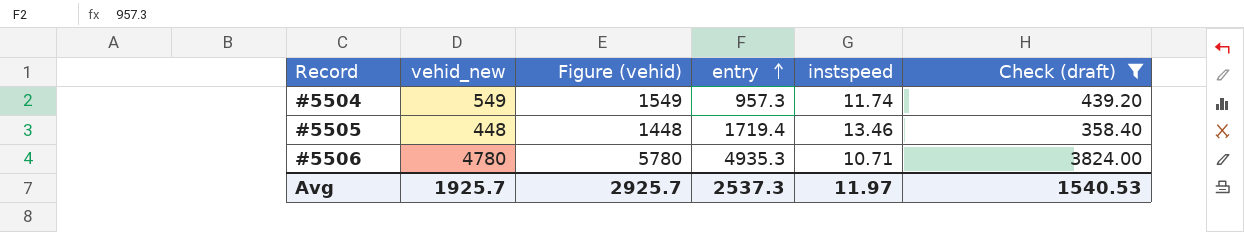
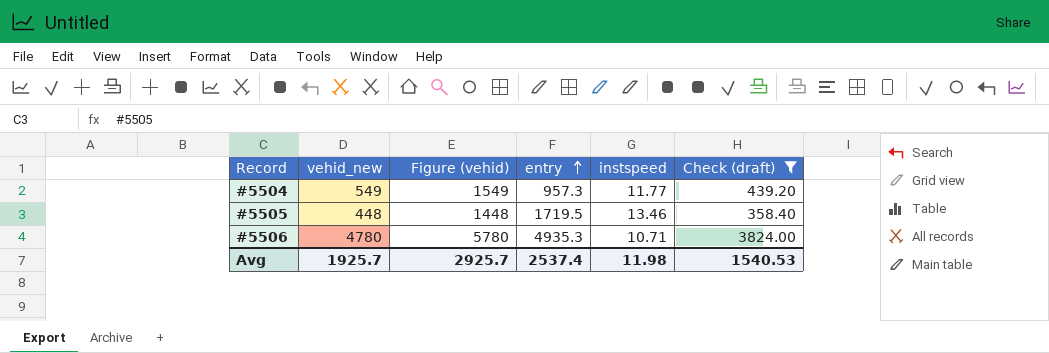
#5504 | instspeed: 11.74 -> 11.77
#5505 | entry: 1719.4 -> 1719.5
Avg | entry: 2537.3 -> 2537.4
Avg | instspeed: 11.97 -> 11.98

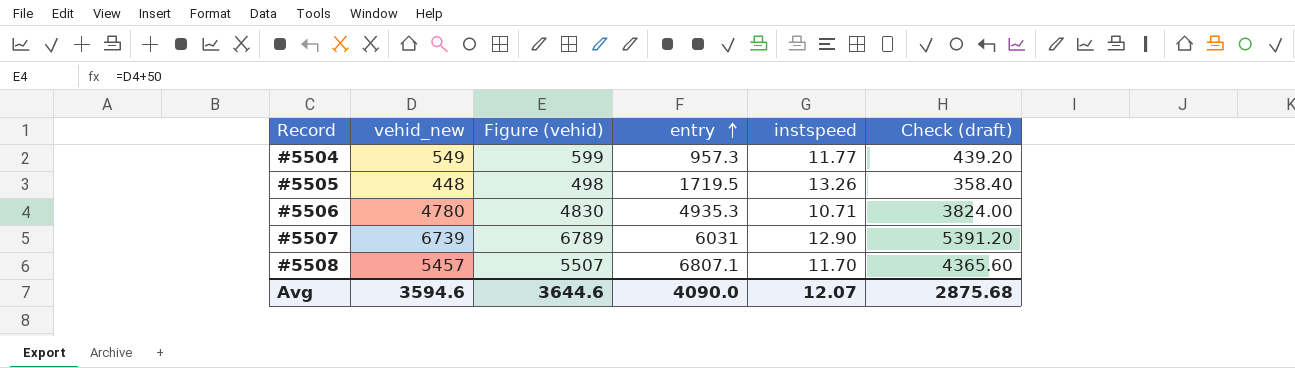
filter: Check (draft) <= 3824.00 -> none
column Figure (vehid) | formula: [vehid_new] + 1000 -> [vehid_new] + 50
#5505 | instspeed: 13.46 -> 13.26
Avg | vehid_new: 1925.7 -> 3594.6
Avg | Figure (vehid): 2925.7 -> 3644.6
Avg | entry: 2537.4 -> 4090.0
Avg | instspeed: 11.98 -> 12.07
Avg | Check (draft): 1540.53 -> 2875.68

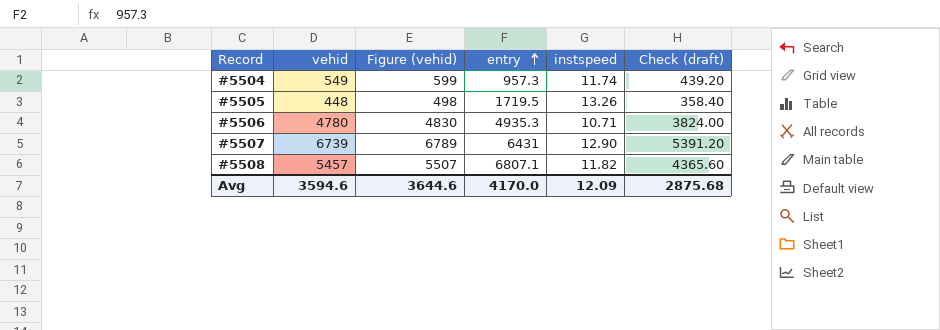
column name: vehid_new -> vehid
#5504 | instspeed: 11.77 -> 11.74
#5507 | entry: 6031 -> 6431
#5508 | instspeed: 11.70 -> 11.82
Avg | entry: 4090.0 -> 4170.0
Avg | instspeed: 12.07 -> 12.09

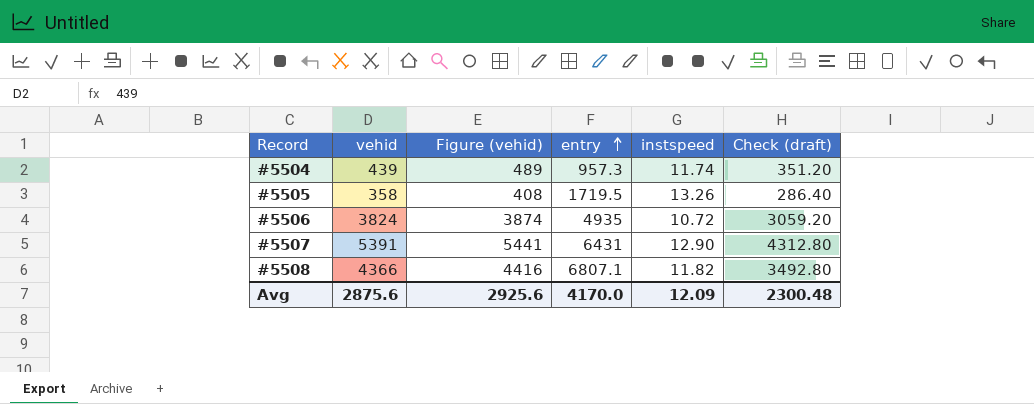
#5504 | vehid: 549 -> 439
#5504 | Figure (vehid): 599 -> 489
#5504 | Check (draft): 439.20 -> 351.20
#5505 | vehid: 448 -> 358
#5505 | Figure (vehid): 498 -> 408
#5505 | Check (draft): 358.40 -> 286.40
#5506 | vehid: 4780 -> 3824
#5506 | Figure (vehid): 4830 -> 3874
#5506 | entry: 4935.3 -> 4935
#5506 | instspeed: 10.71 -> 10.72
#5506 | Check (draft): 3824.00 -> 3059.20
#5507 | vehid: 6739 -> 5391
#5507 | Figure (vehid): 6789 -> 5441
#5507 | Check (draft): 5391.20 -> 4312.80
#5508 | vehid: 5457 -> 4366
#5508 | Figure (vehid): 5507 -> 4416
#5508 | Check (draft): 4365.60 -> 3492.80
Avg | vehid: 3594.6 -> 2875.6
Avg | Figure (vehid): 3644.6 -> 2925.6
Avg | Check (draft): 2875.68 -> 2300.48

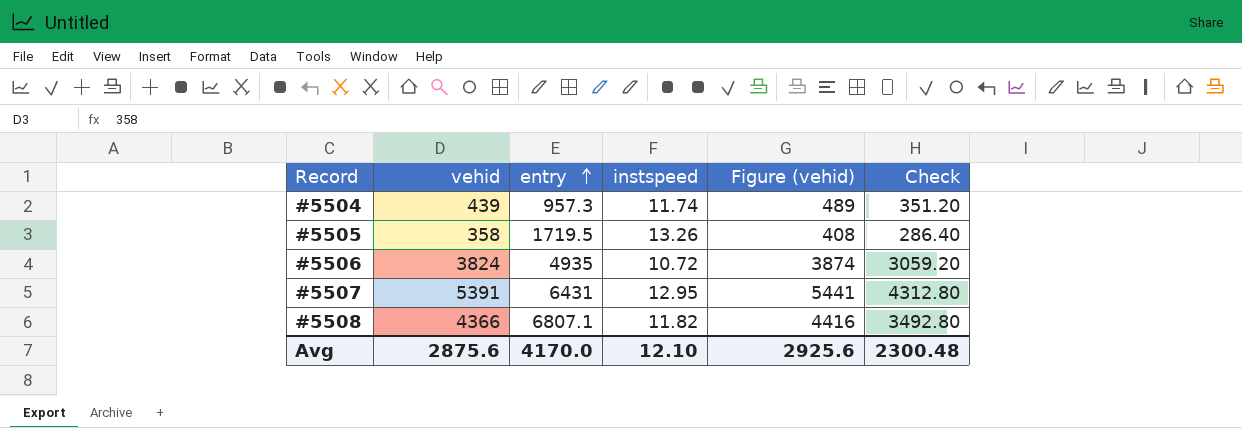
column Figure (vehid) | position: 3 -> 5
column name: Check (draft) -> Check
#5507 | instspeed: 12.90 -> 12.95
Avg | instspeed: 12.09 -> 12.10

